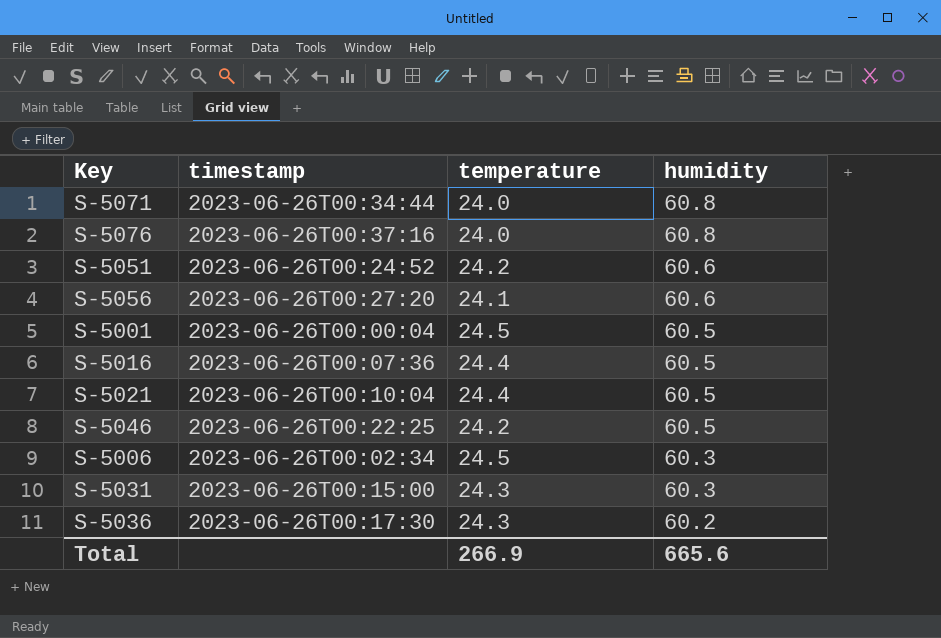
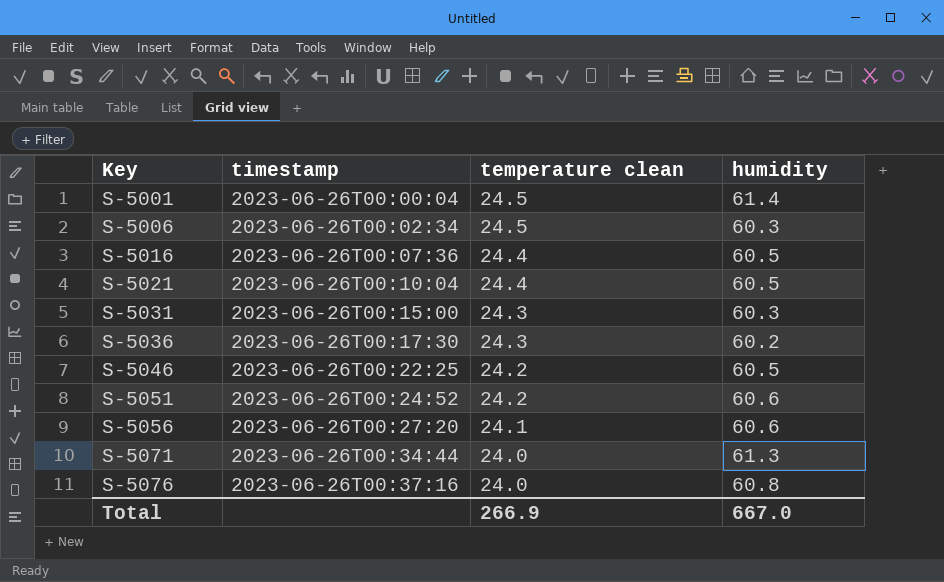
row order: humidity descending -> Key ascending
column name: temperature -> temperature clean
S-5001 | humidity: 60.5 -> 61.4
S-5071 | humidity: 60.8 -> 61.3
Total | humidity: 665.6 -> 667.0

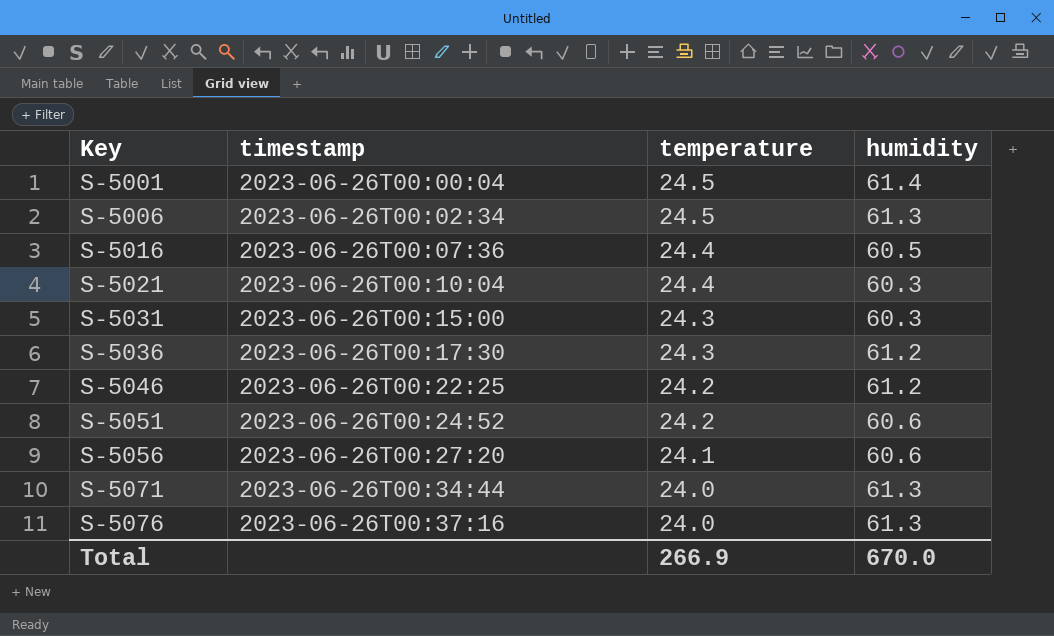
column name: temperature clean -> temperature
S-5006 | humidity: 60.3 -> 61.3
S-5021 | humidity: 60.5 -> 60.3
S-5036 | humidity: 60.2 -> 61.2
S-5046 | humidity: 60.5 -> 61.2
S-5076 | humidity: 60.8 -> 61.3
Total | humidity: 667.0 -> 670.0

